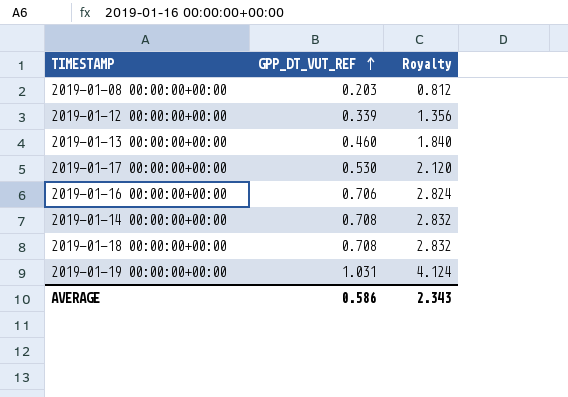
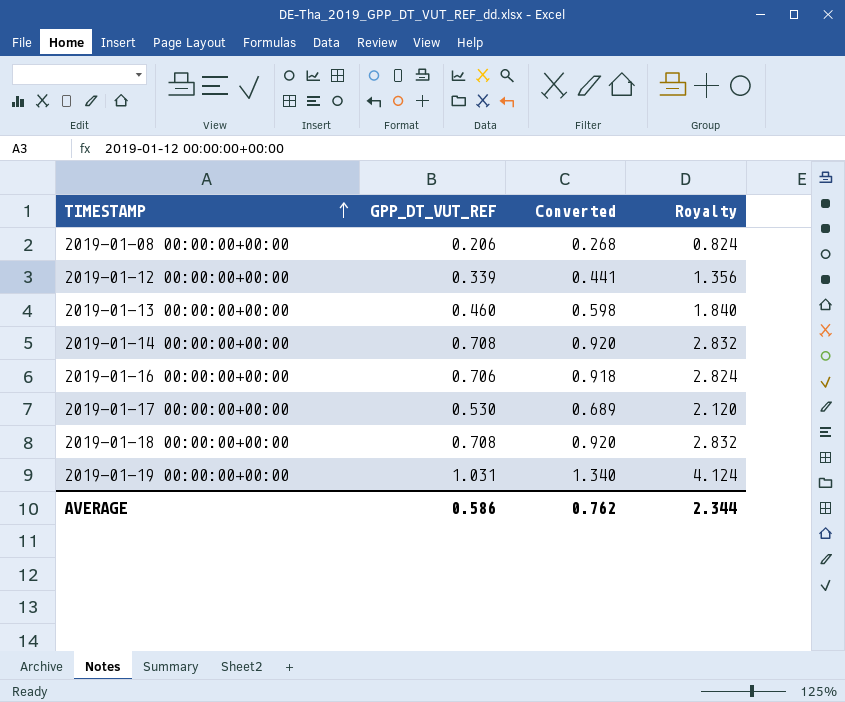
row order: GPP_DT_VUT_REF ascending -> TIMESTAMP ascending
column Converted | formula: none -> [GPP_DT_VUT_REF] * 1.3
2019-01-08 00:00:00+00:00 | GPP_DT_VUT_REF: 0.203 -> 0.206
2019-01-08 00:00:00+00:00 | Royalty: 0.812 -> 0.824
AVERAGE | Royalty: 2.343 -> 2.344

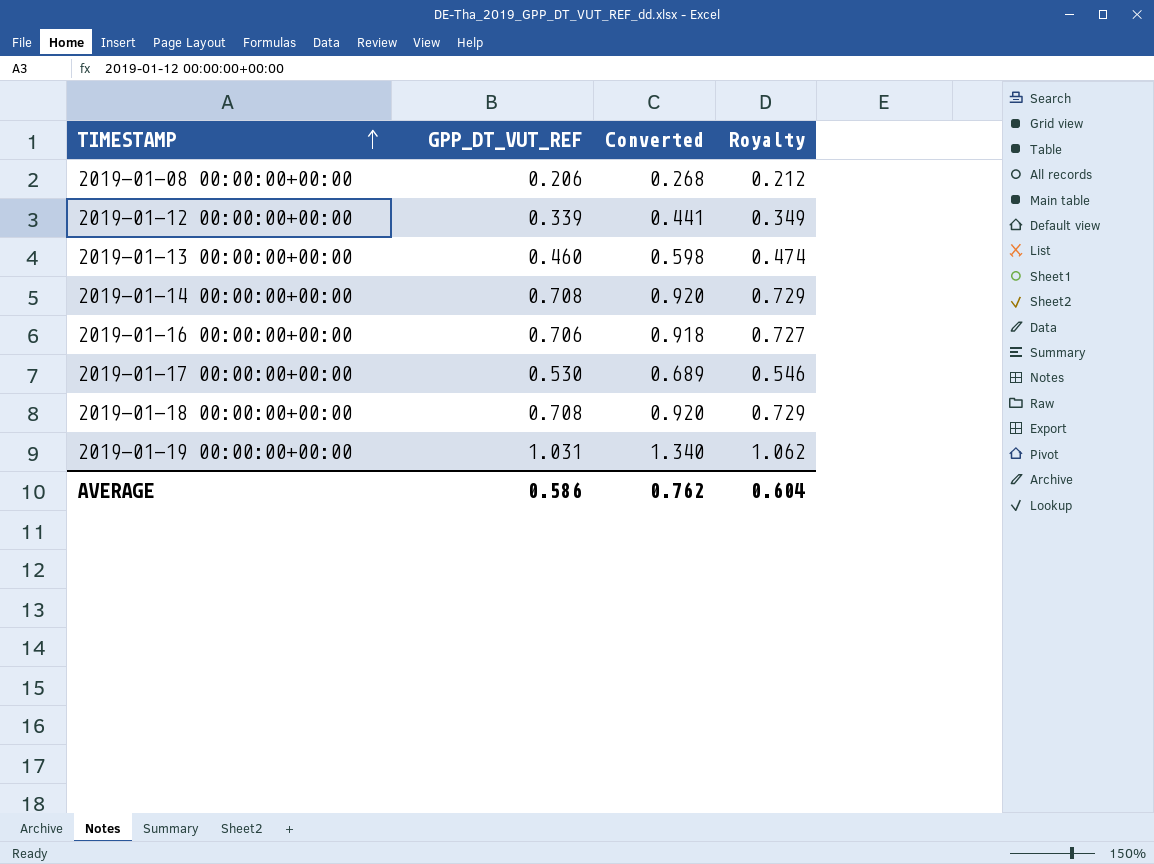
column Royalty | formula: [GPP_DT_VUT_REF] * 4 -> [GPP_DT_VUT_REF] * 1.03
AVERAGE | Royalty: 2.344 -> 0.604

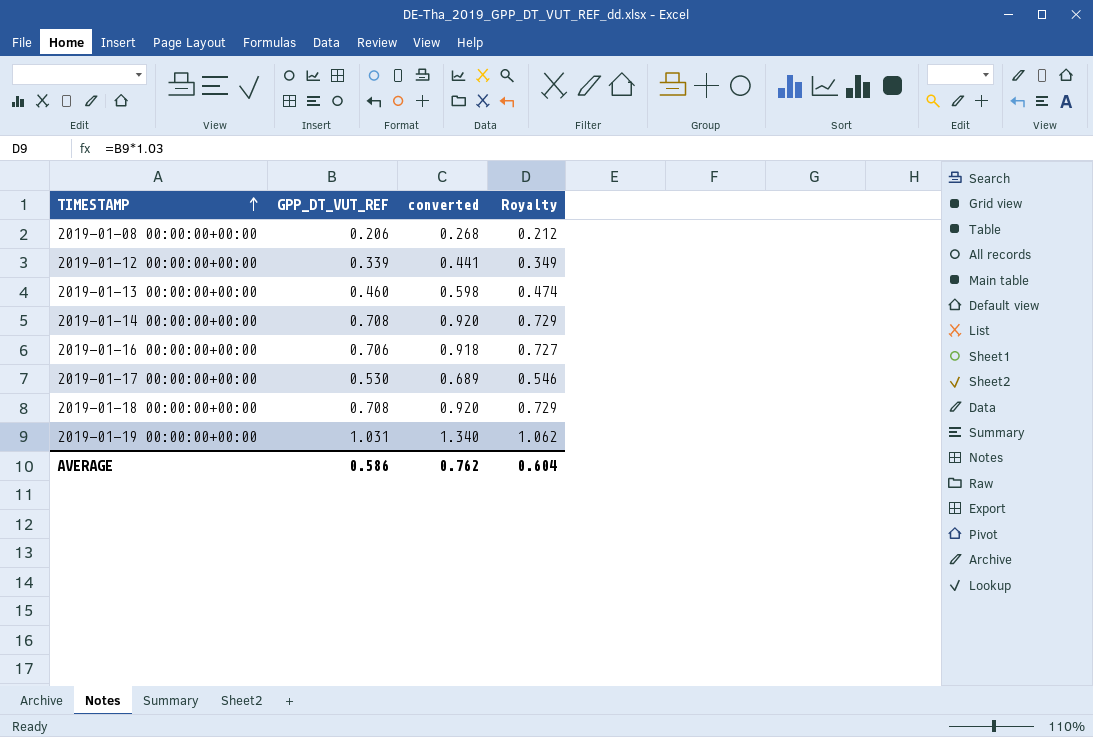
column name: Converted -> converted

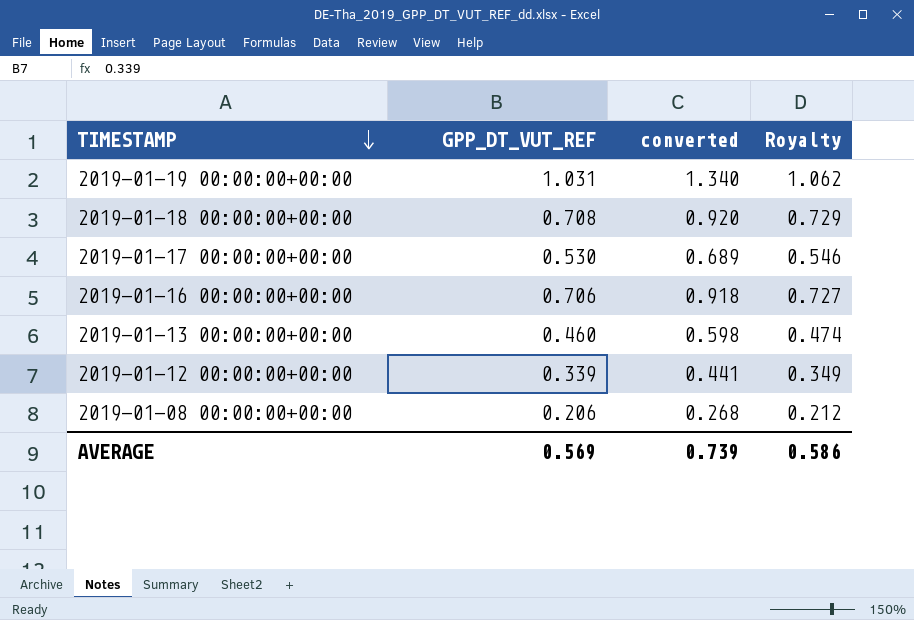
row order: TIMESTAMP ascending -> TIMESTAMP descending
row 2019-01-14 00:00:00+00:00: 0.708 | 0.920 | 0.729 -> none
AVERAGE | GPP_DT_VUT_REF: 0.586 -> 0.569
AVERAGE | converted: 0.762 -> 0.739
AVERAGE | Royalty: 0.604 -> 0.586

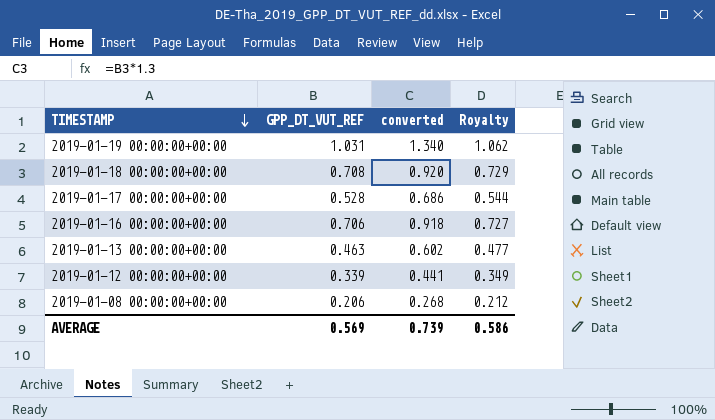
2019-01-17 00:00:00+00:00 | GPP_DT_VUT_REF: 0.530 -> 0.528
2019-01-17 00:00:00+00:00 | converted: 0.689 -> 0.686
2019-01-17 00:00:00+00:00 | Royalty: 0.546 -> 0.544
2019-01-13 00:00:00+00:00 | GPP_DT_VUT_REF: 0.460 -> 0.463
2019-01-13 00:00:00+00:00 | converted: 0.598 -> 0.602
2019-01-13 00:00:00+00:00 | Royalty: 0.474 -> 0.477

